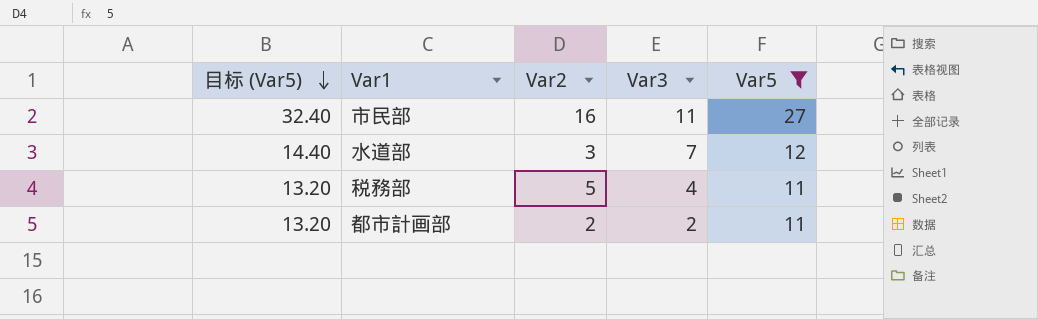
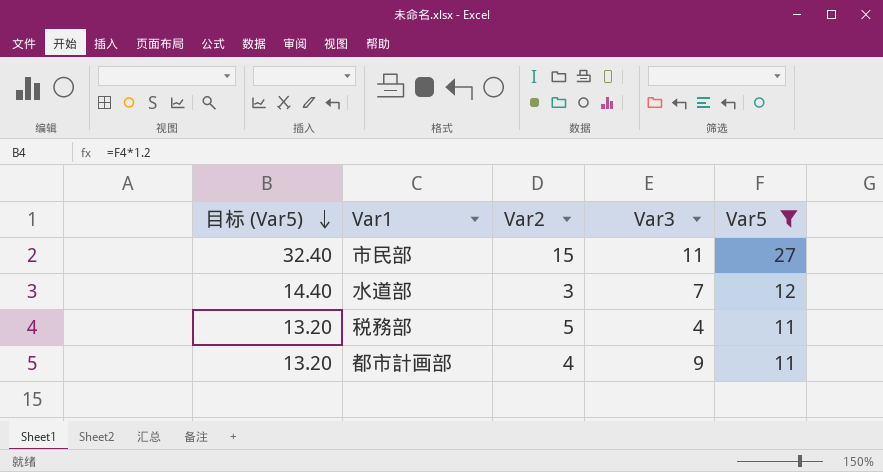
市民部 | Var2: 16 -> 15
都市計画部 | Var2: 2 -> 4
都市計画部 | Var3: 2 -> 9

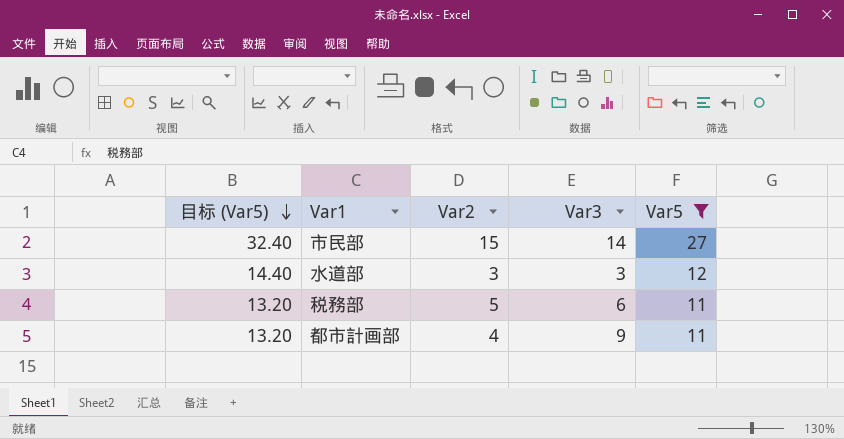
市民部 | Var3: 11 -> 14
水道部 | Var3: 7 -> 3
税務部 | Var3: 4 -> 6

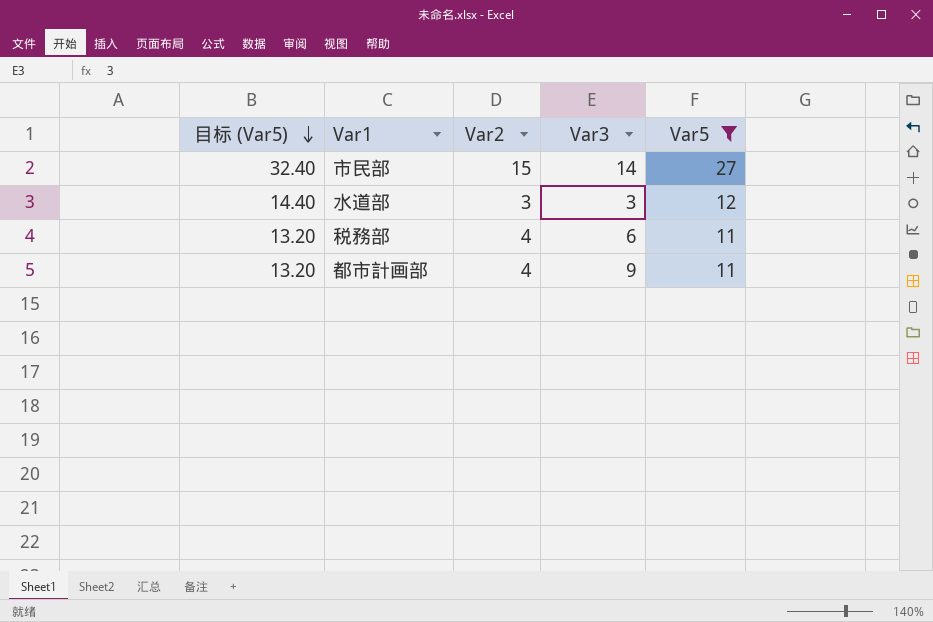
税務部 | Var2: 5 -> 4

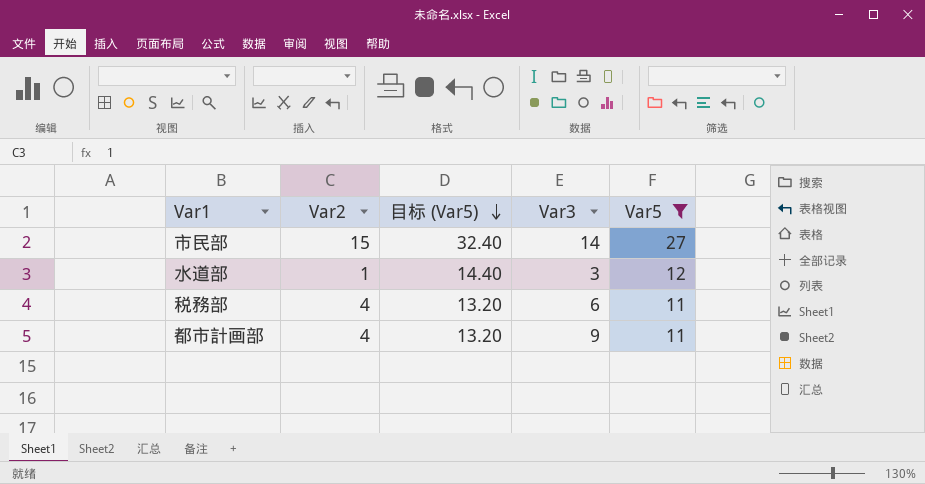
column 目标 (Var5) | position: 1 -> 3
水道部 | Var2: 3 -> 1

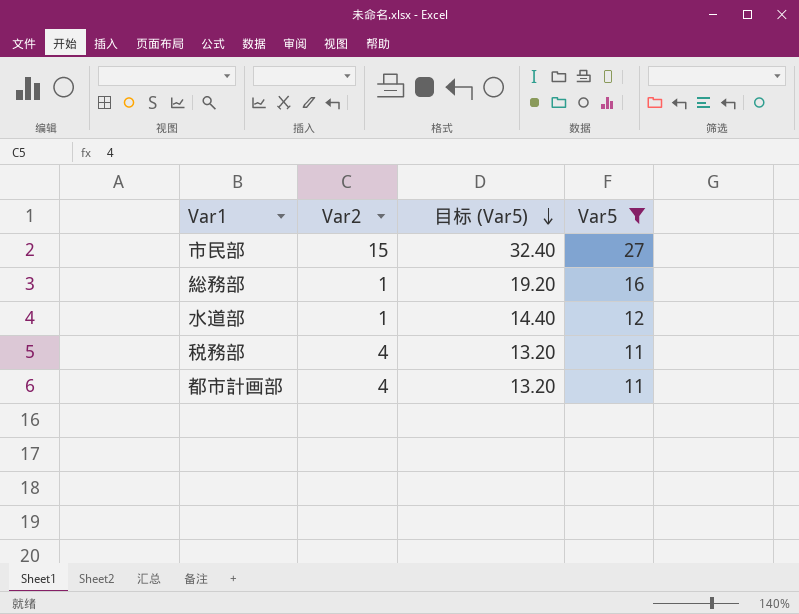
column Var3 | position: 4 -> none
row 総務部: none -> 1 | 19.20 | 16

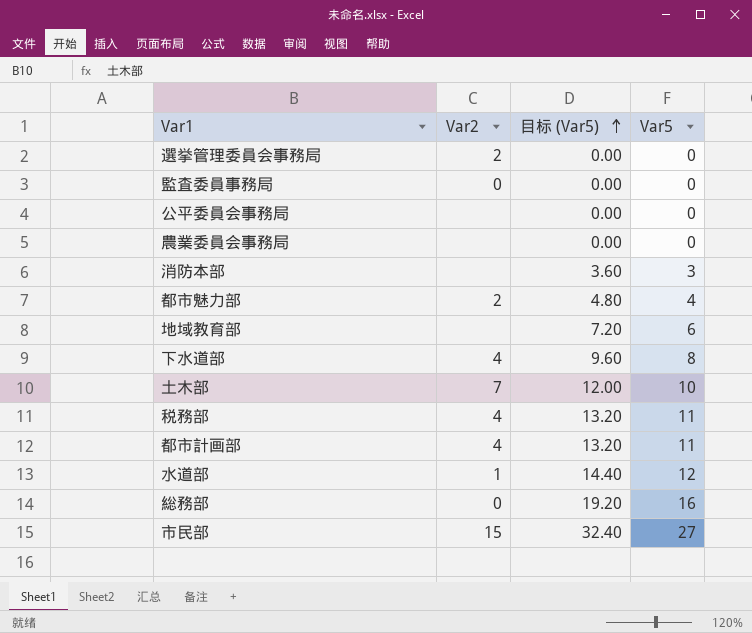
filter: Var5 >= 11 -> none
row order: 目标 (Var5) descending -> 目标 (Var5) ascending
総務部 | Var2: 1 -> 0

